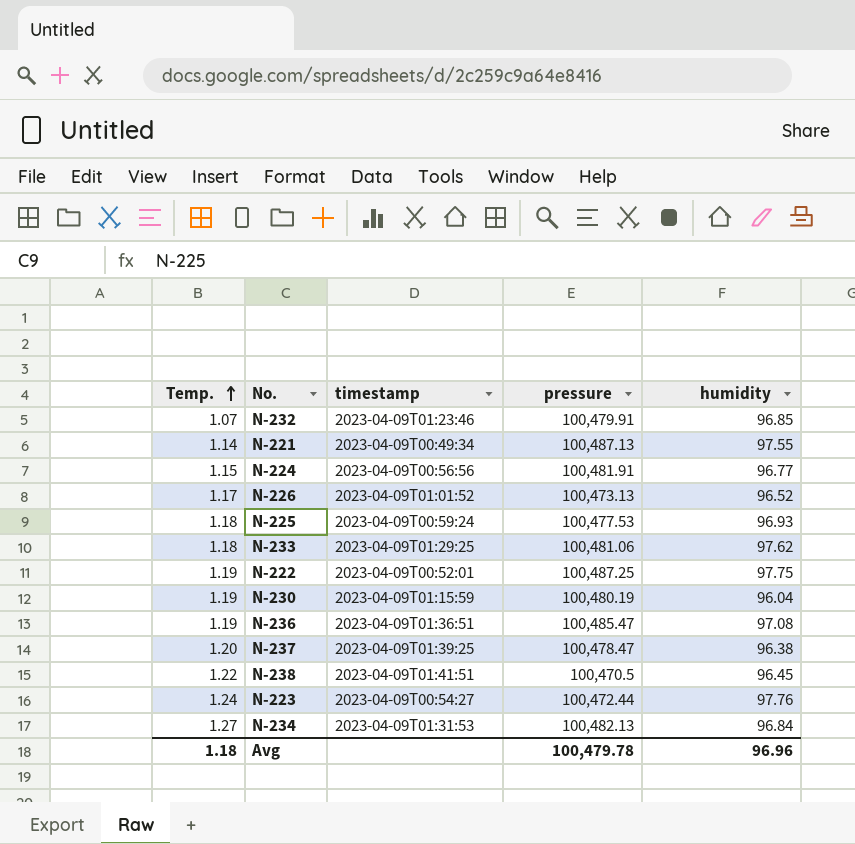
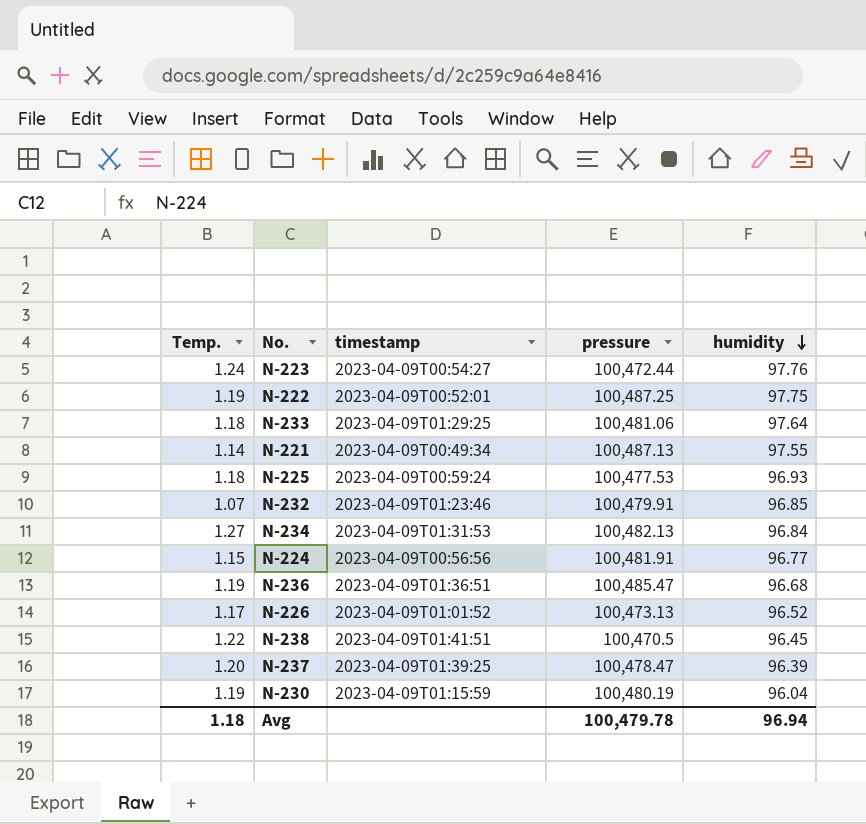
row order: Temp. ascending -> humidity descending
N-233 | humidity: 97.62 -> 97.64
N-236 | humidity: 97.08 -> 96.68
N-237 | humidity: 96.38 -> 96.39
Avg | humidity: 96.96 -> 96.94

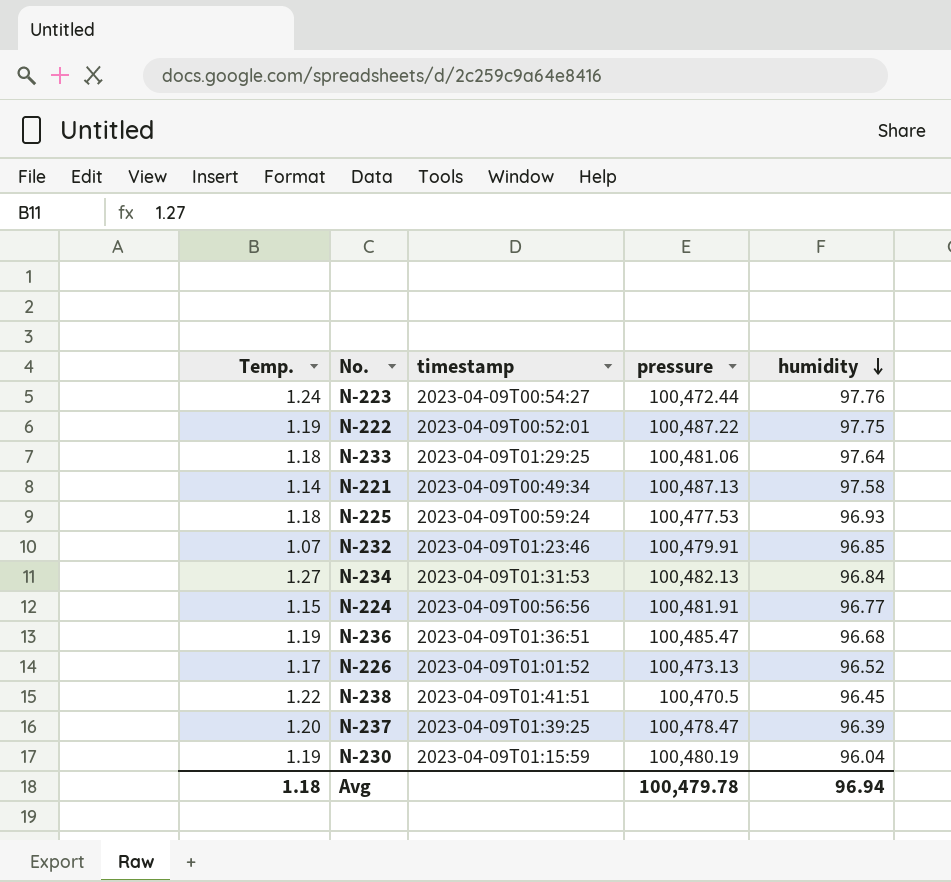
N-222 | pressure: 100,487.25 -> 100,487.22
N-221 | humidity: 97.55 -> 97.58

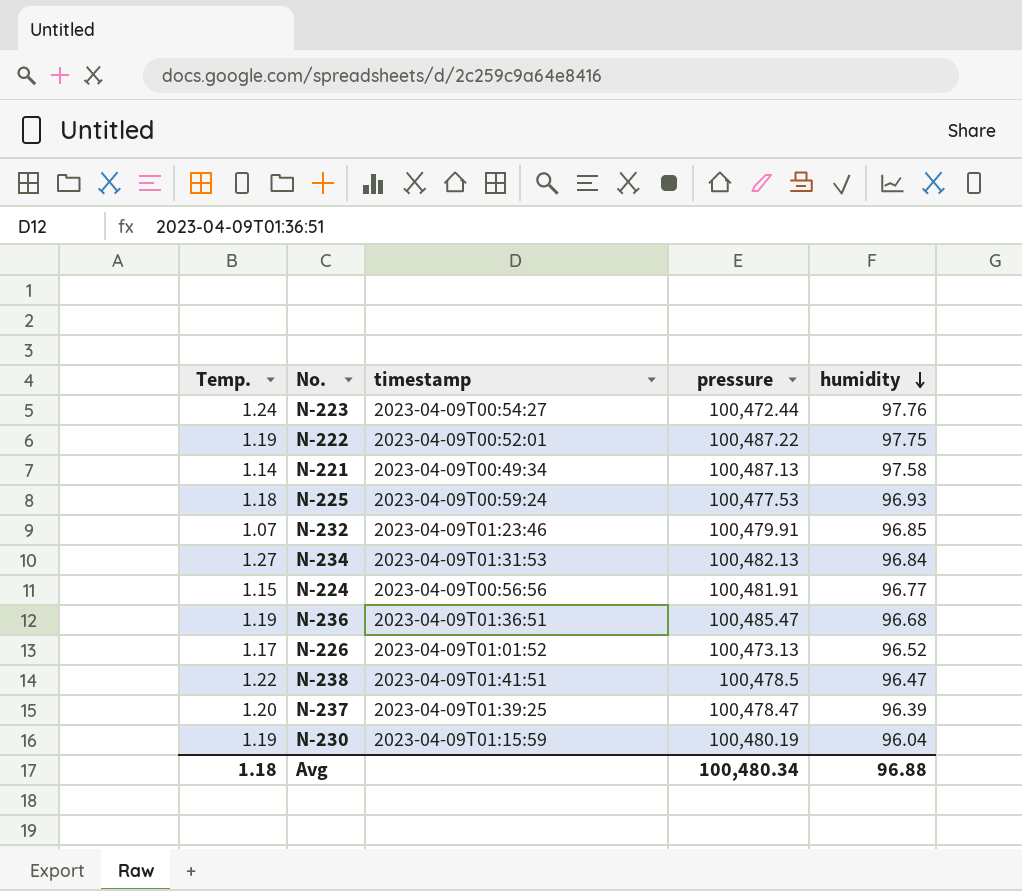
row N-233: 1.18 | 2023-04-09T01:29:25 | 100,481.06 | 97.64 -> none
N-238 | pressure: 100,470.5 -> 100,478.5
N-238 | humidity: 96.45 -> 96.47
Avg | pressure: 100,479.78 -> 100,480.34
Avg | humidity: 96.94 -> 96.88

